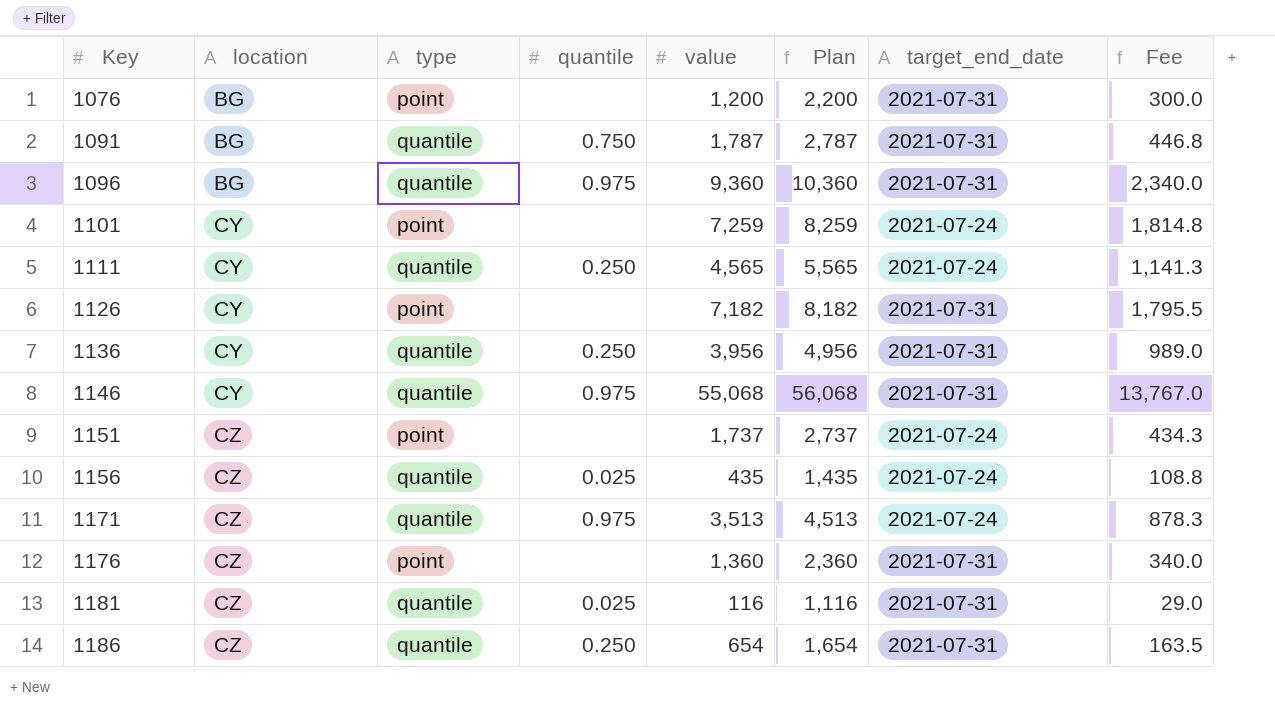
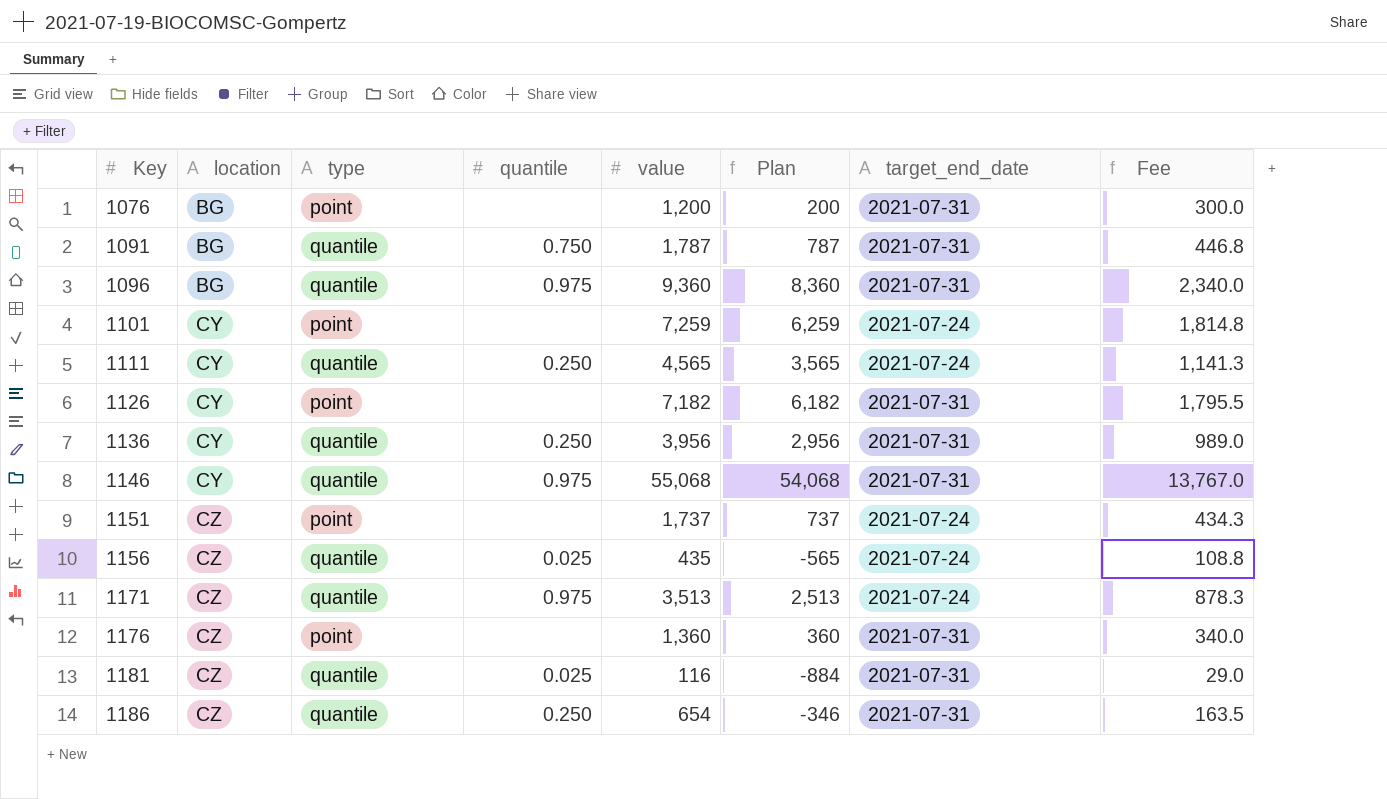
column Plan | formula: [value] + 1000 -> [value] - 1000

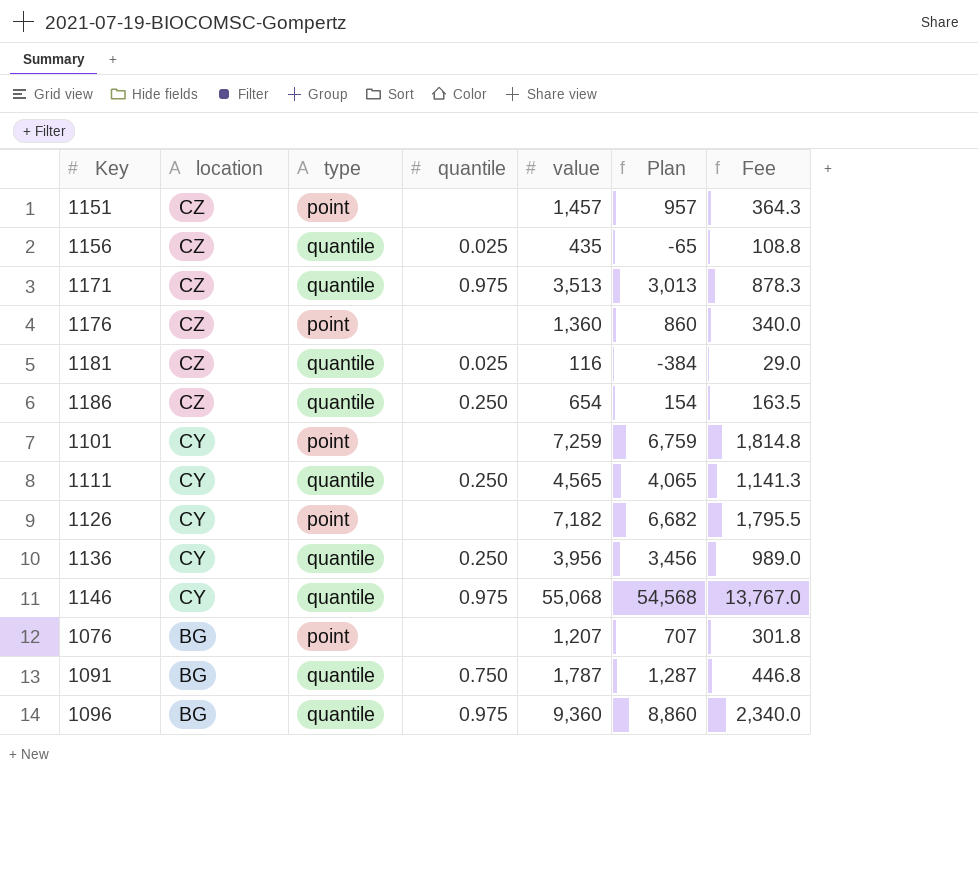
row order: Key ascending -> location descending
column target_end_date | position: 7 -> none
column Plan | formula: [value] - 1000 -> [value] - 500
1151 | value: 1,737 -> 1,457
1151 | Fee: 434.3 -> 364.3
1076 | value: 1,200 -> 1,207
1076 | Fee: 300.0 -> 301.8

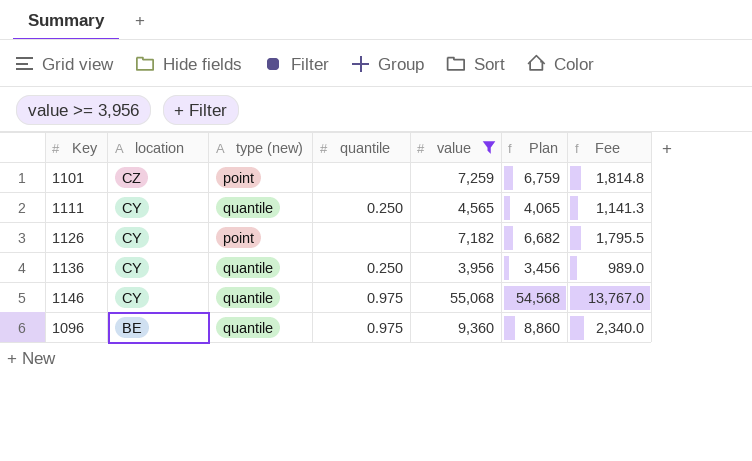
filter: none -> value >= 3,956
column name: type -> type (new)
1101 | location: CY -> CZ
1096 | location: BG -> BE

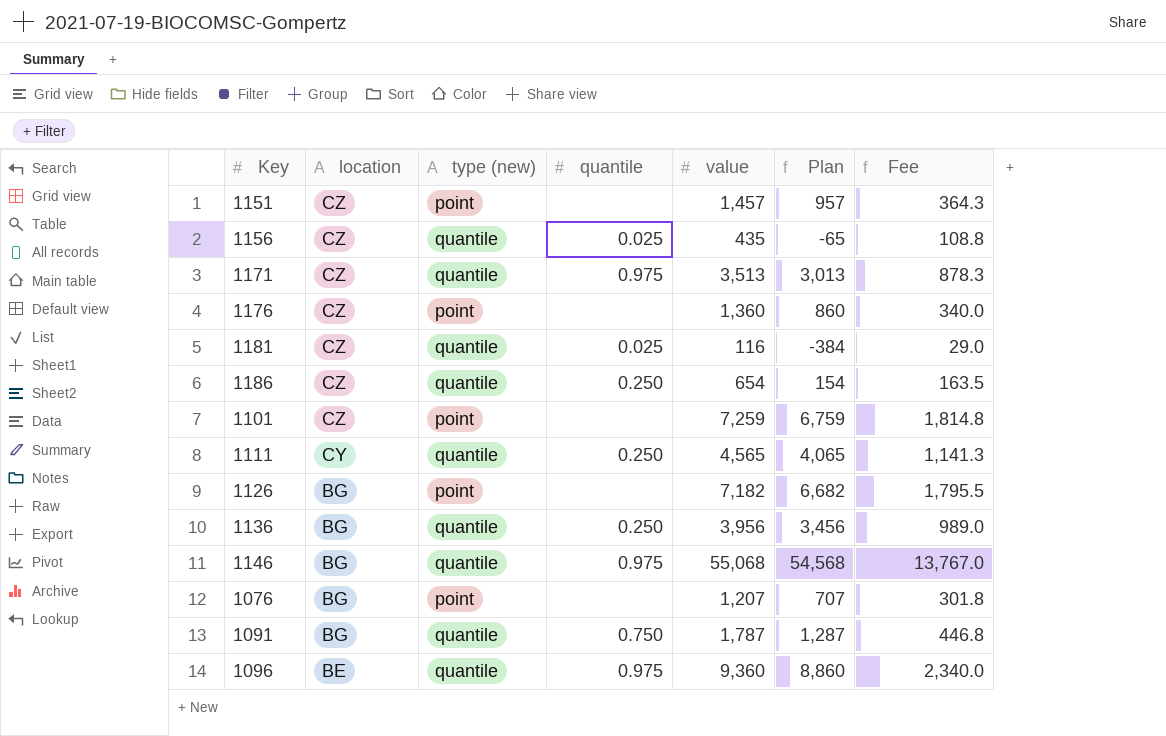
filter: value >= 3,956 -> none
1126 | location: CY -> BG
1136 | location: CY -> BG
1146 | location: CY -> BG

